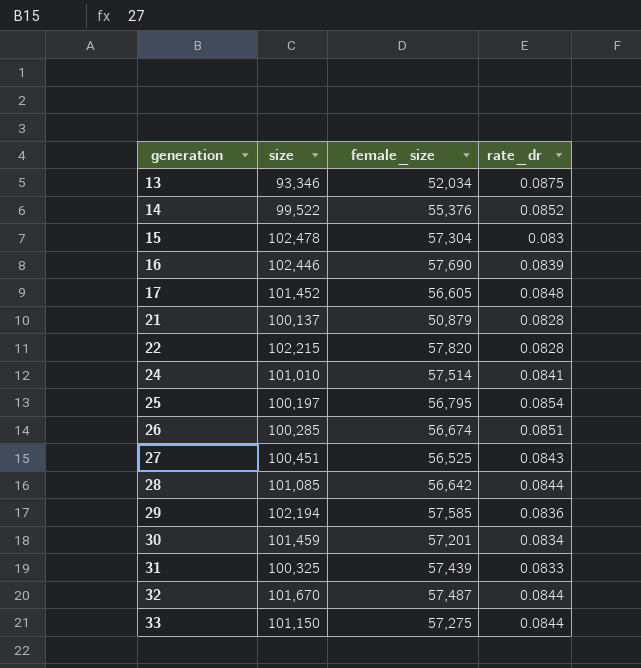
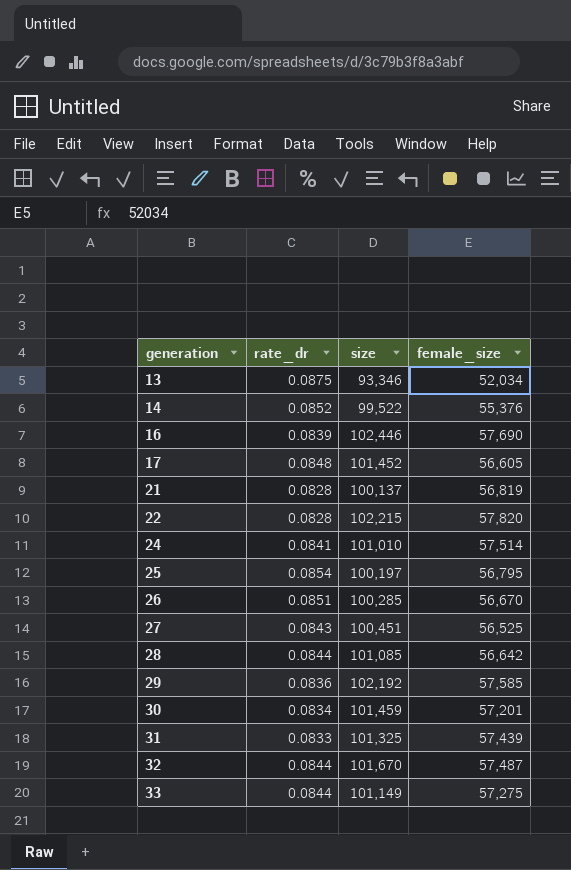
column rate_dr | position: 4 -> 2
row 15: 102,478 | 57,304 | 0.083 -> none
21 | female_size: 50,879 -> 56,819
26 | female_size: 56,674 -> 56,670
29 | size: 102,194 -> 102,192
31 | size: 100,325 -> 101,325
33 | size: 101,150 -> 101,149

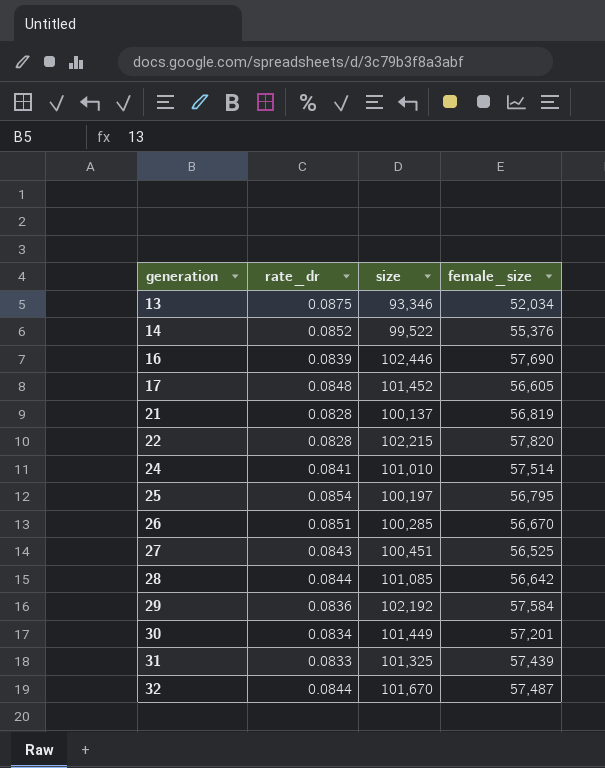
row 33: 0.0844 | 101,149 | 57,275 -> none
29 | female_size: 57,585 -> 57,584
30 | size: 101,459 -> 101,449

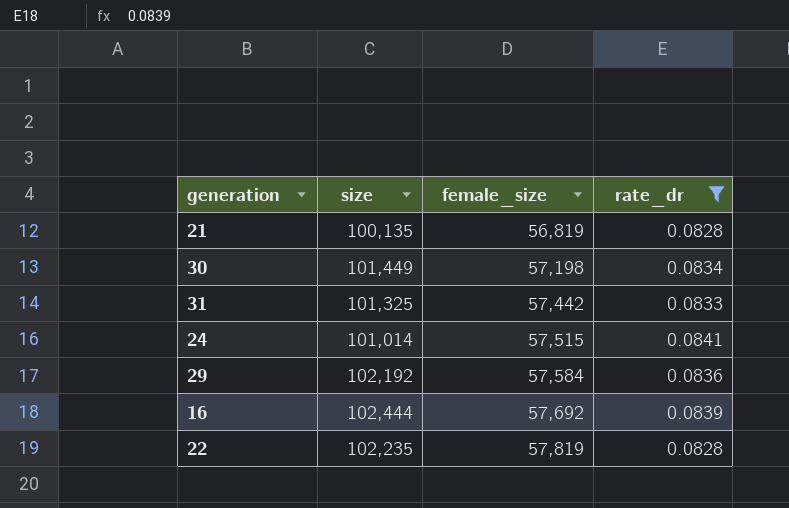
filter: none -> rate_dr <= 0.0841
row order: generation ascending -> female_size ascending
column rate_dr | position: 2 -> 4
21 | size: 100,137 -> 100,135
30 | female_size: 57,201 -> 57,198
31 | female_size: 57,439 -> 57,442
24 | size: 101,010 -> 101,014
24 | female_size: 57,514 -> 57,515
16 | size: 102,446 -> 102,444
16 | female_size: 57,690 -> 57,692
22 | size: 102,215 -> 102,235
22 | female_size: 57,820 -> 57,819

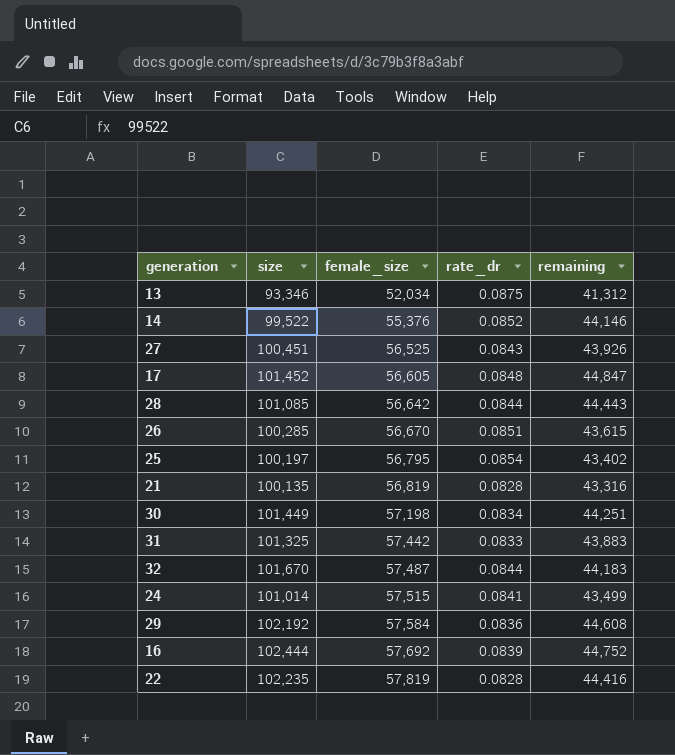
filter: rate_dr <= 0.0841 -> none
column remaining | formula: none -> [size] - [female_size]

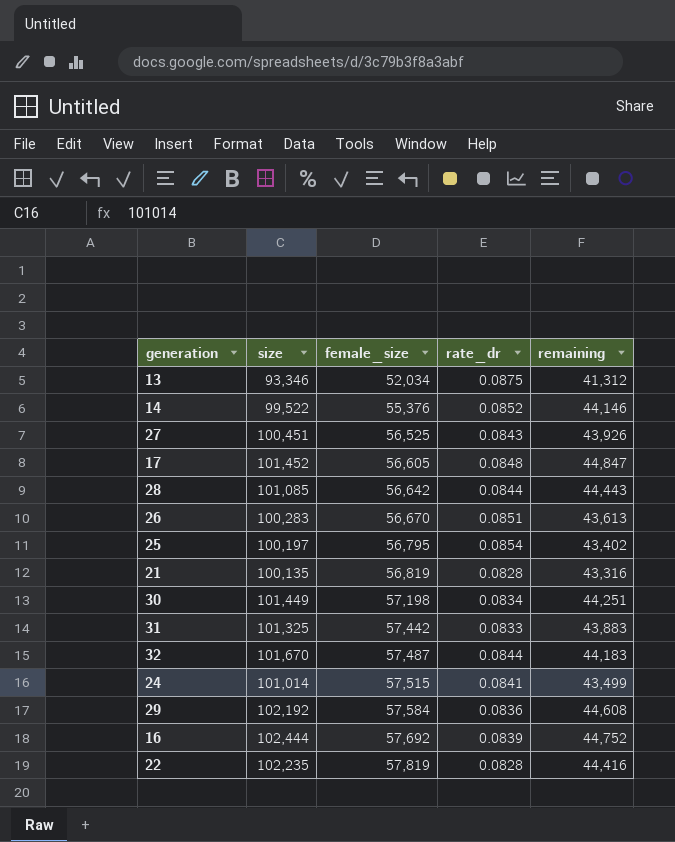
26 | size: 100,285 -> 100,283
26 | remaining: 43,615 -> 43,613

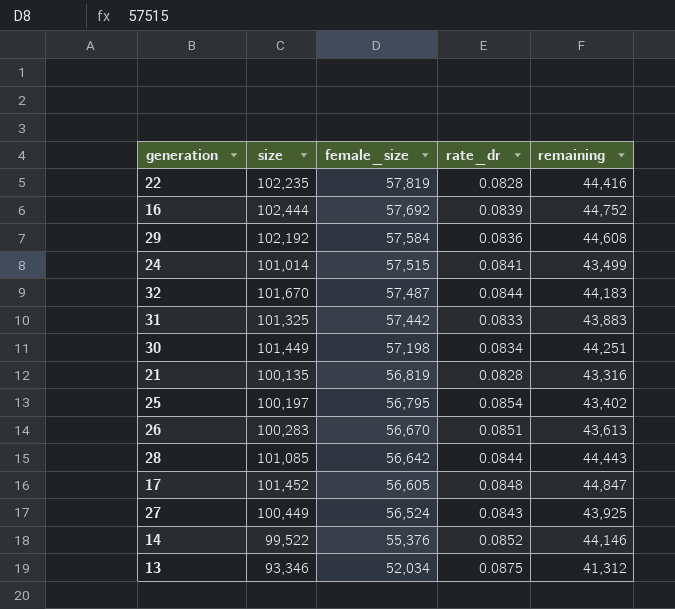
row order: female_size ascending -> female_size descending
27 | size: 100,451 -> 100,449
27 | female_size: 56,525 -> 56,524
27 | remaining: 43,926 -> 43,925

